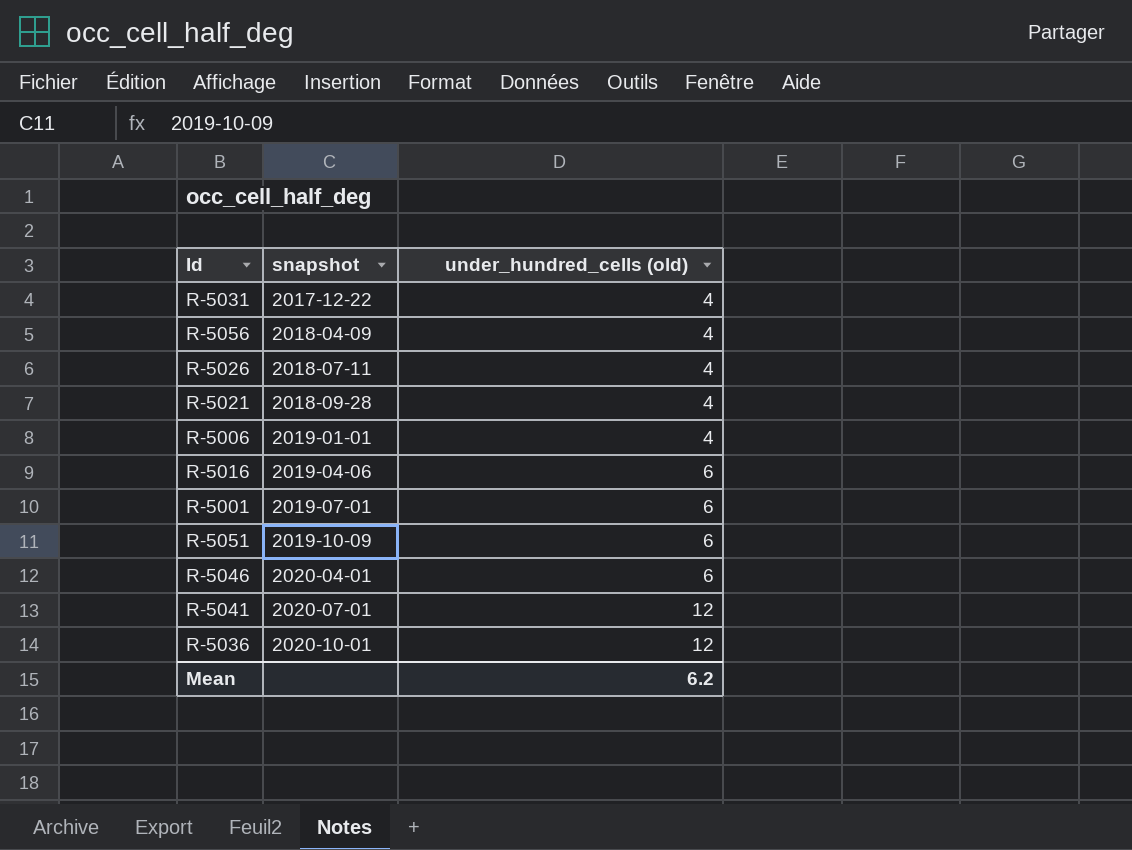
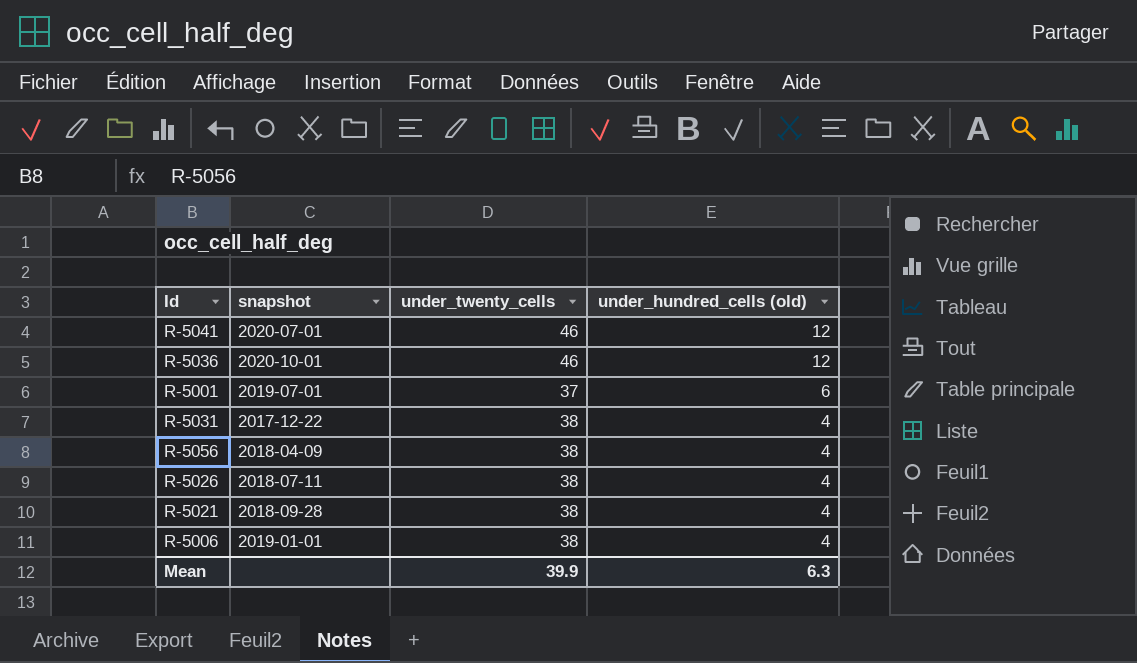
row order: snapshot ascending -> under_hundred_cells (old) descending
column under_twenty_cells | position: none -> 3
row R-5016: 2019-04-06 | 6 -> none
row R-5051: 2019-10-09 | 6 -> none
row R-5046: 2020-04-01 | 6 -> none
Mean | under_hundred_cells (old): 6.2 -> 6.3

